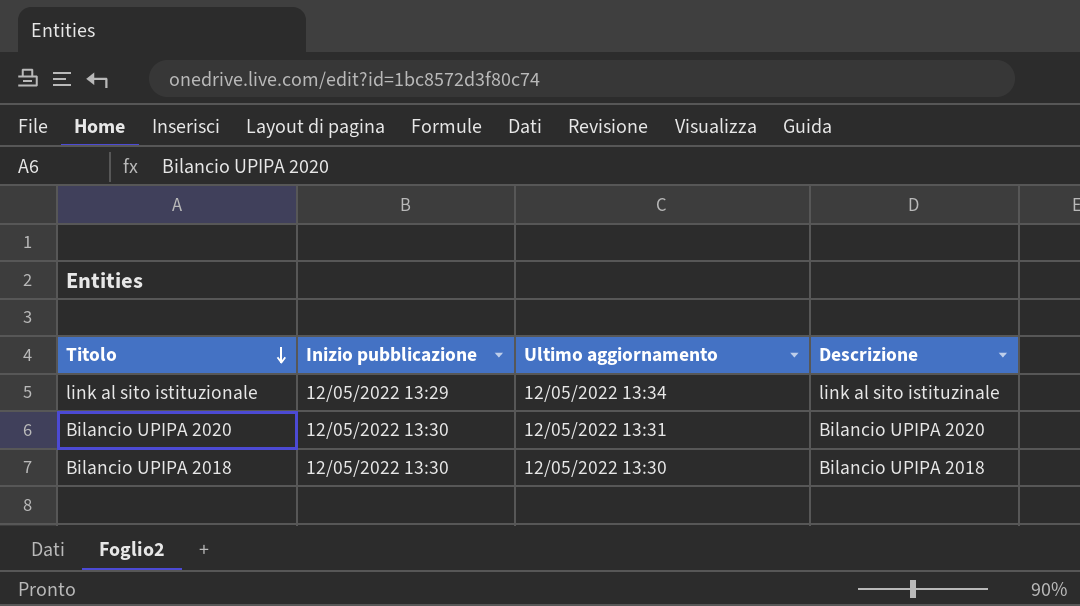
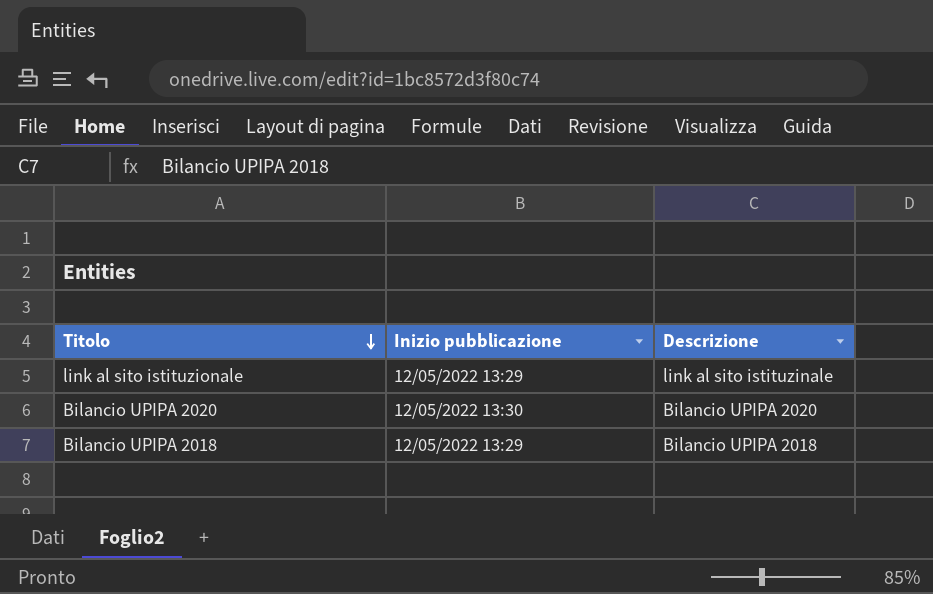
column Ultimo aggiornamento | position: 3 -> none
Bilancio UPIPA 2018 | Inizio pubblicazione: 12/05/2022 13:30 -> 12/05/2022 13:29

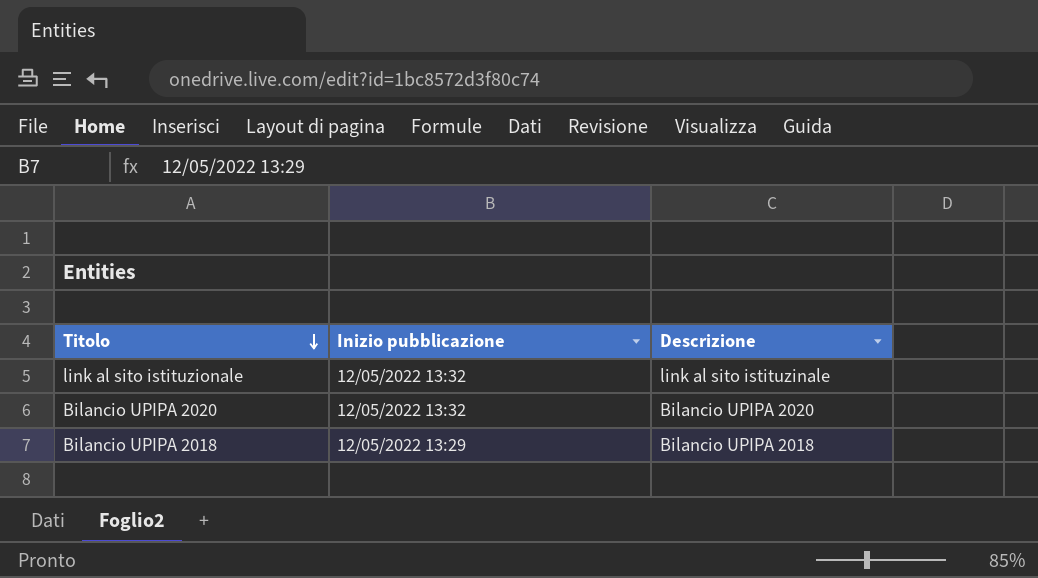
link al sito istituzionale | Inizio pubblicazione: 12/05/2022 13:29 -> 12/05/2022 13:32
Bilancio UPIPA 2020 | Inizio pubblicazione: 12/05/2022 13:30 -> 12/05/2022 13:32

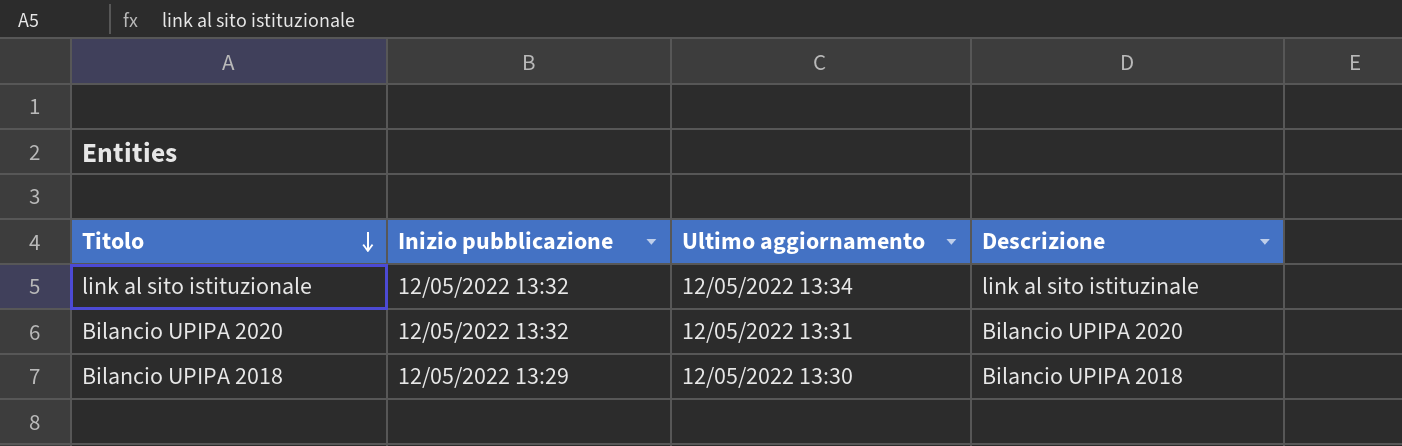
column Ultimo aggiornamento | position: none -> 3

